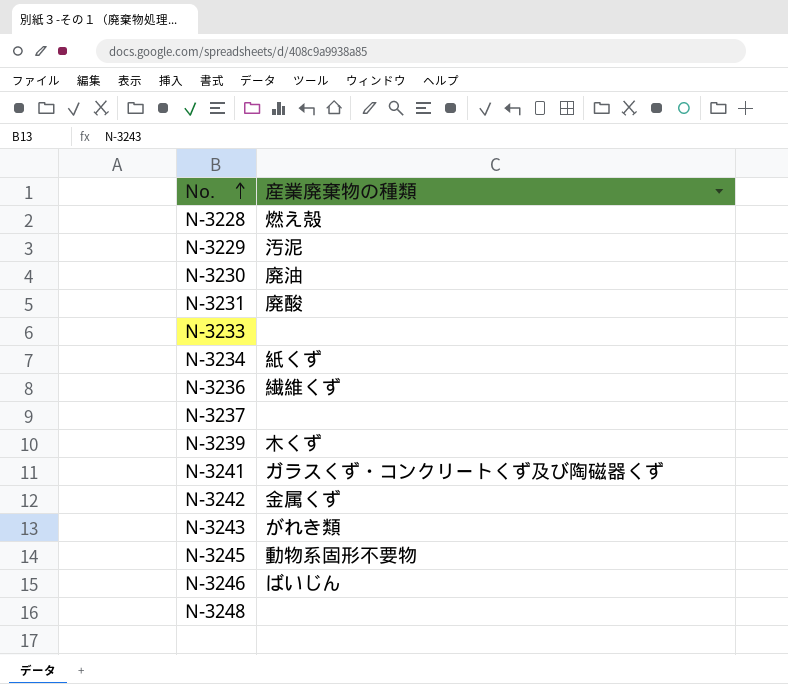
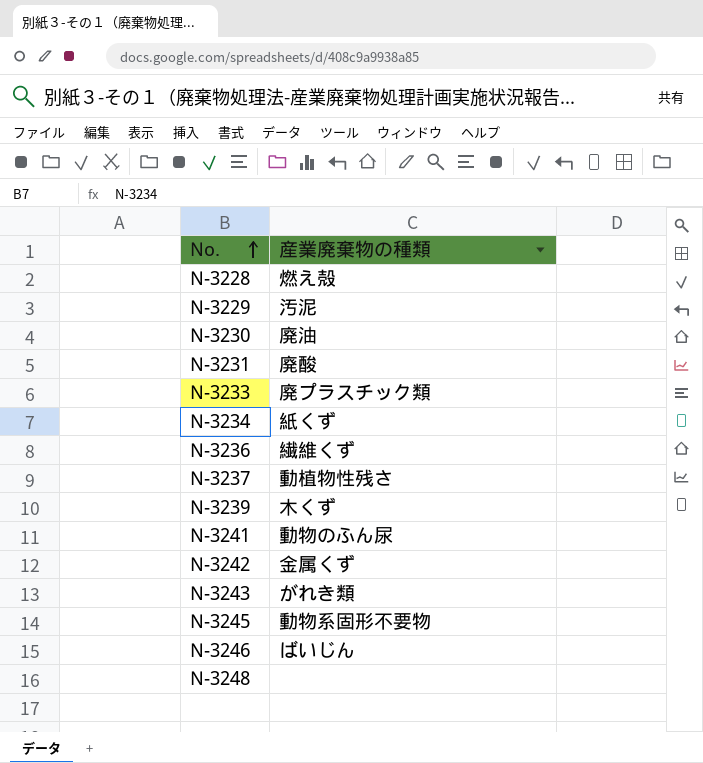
N-3233 | 産業廃棄物の種類: none -> 廃プラスチック類
N-3237 | 産業廃棄物の種類: none -> 動植物性残さ
N-3241 | 産業廃棄物の種類: ガラスくず・コンクリートくず及び陶磁器くず -> 動物のふん尿

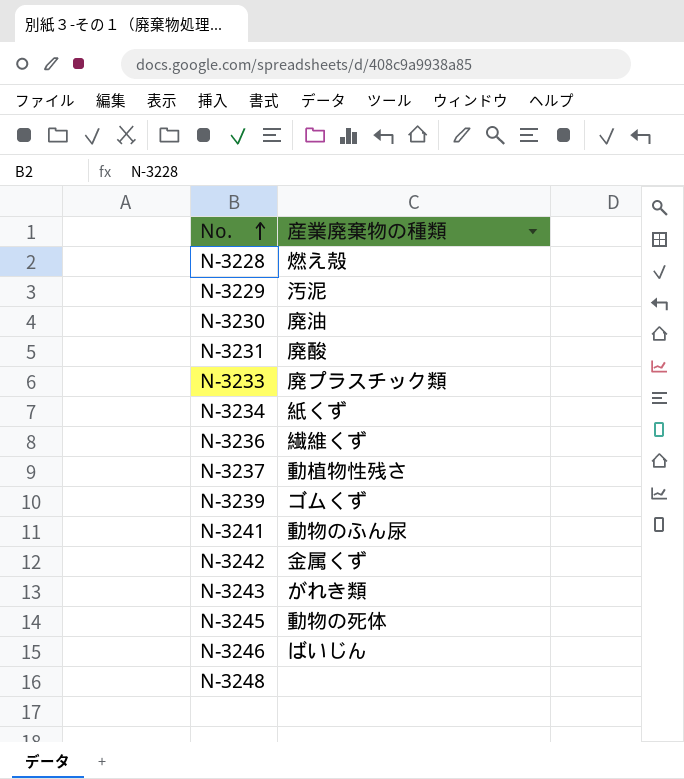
N-3239 | 産業廃棄物の種類: 木くず -> ゴムくず
N-3245 | 産業廃棄物の種類: 動物系固形不要物 -> 動物の死体

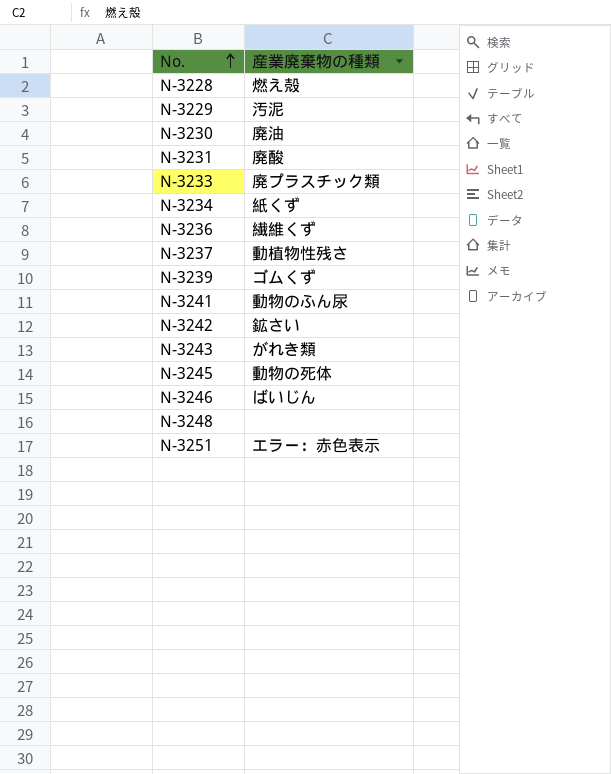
N-3242 | 産業廃棄物の種類: 金属くず -> 鉱さい
row N-3251: none -> エラー：赤色表示

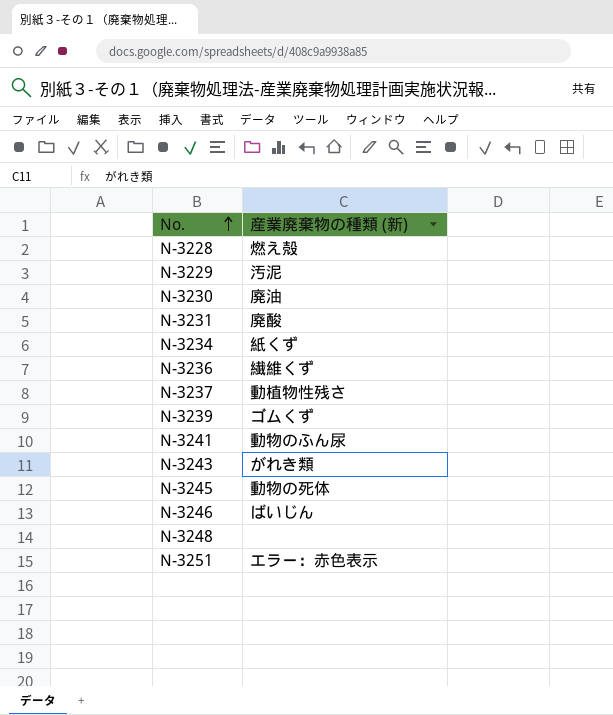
column name: 産業廃棄物の種類 -> 産業廃棄物の種類 (新)
row N-3233: 廃プラスチック類 -> none
row N-3242: 鉱さい -> none

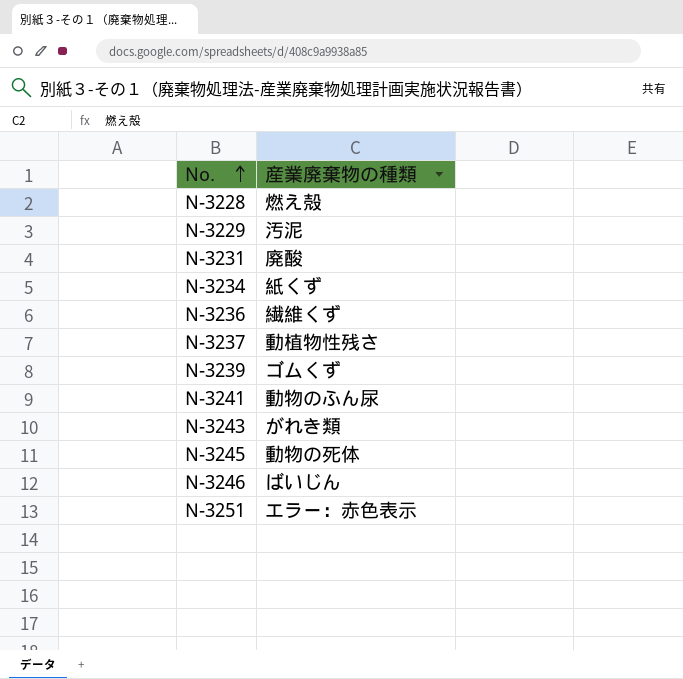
column name: 産業廃棄物の種類 (新) -> 産業廃棄物の種類
row N-3230: 廃油 -> none
row N-3248: none -> none

